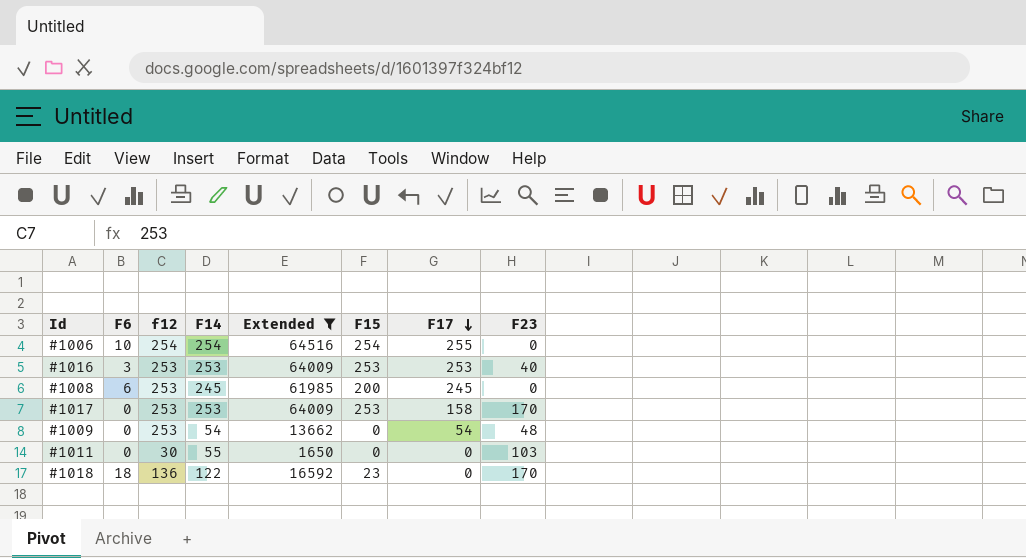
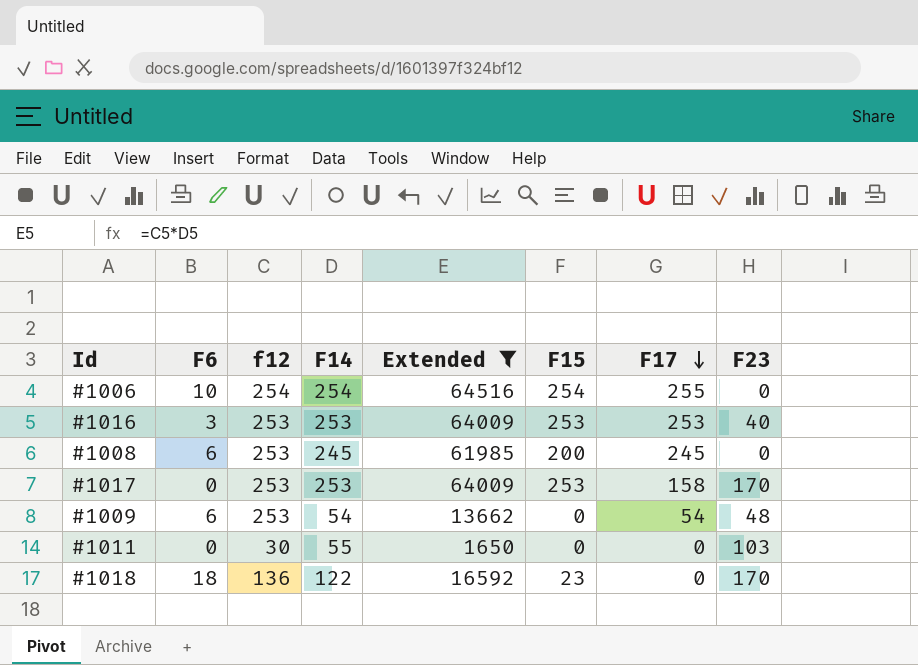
#1009 | F6: 0 -> 6

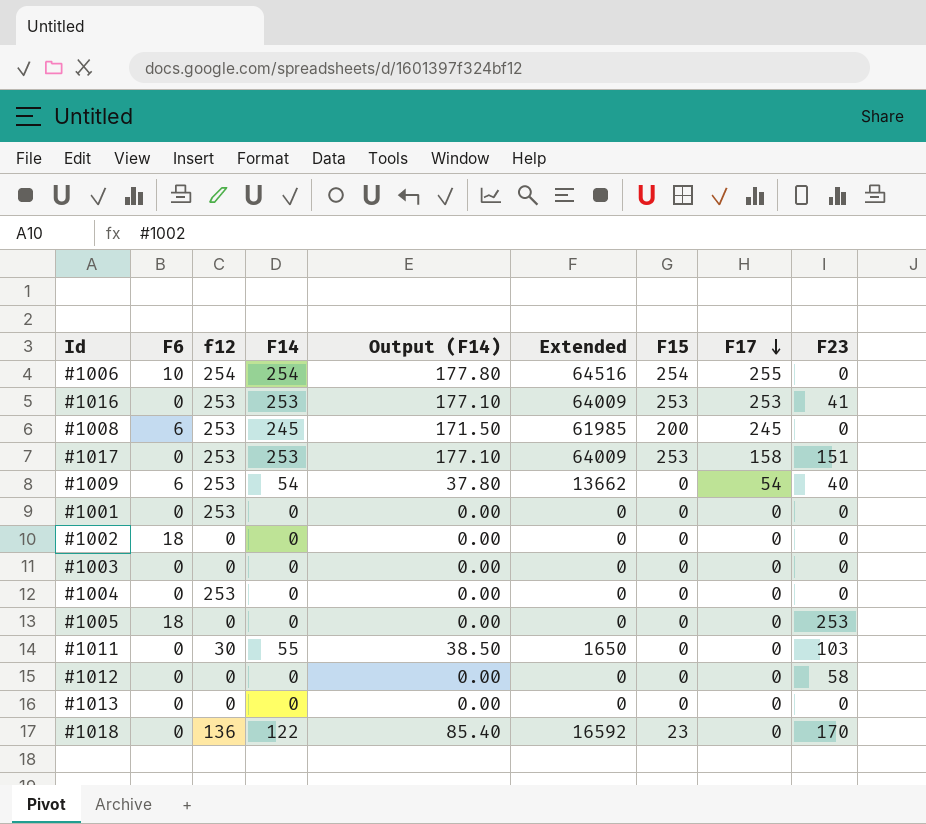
filter: Extended != 0 -> none
column Output (F14) | formula: none -> [F14] * 0.7
#1016 | F6: 3 -> 0
#1016 | F23: 40 -> 41
#1017 | F23: 170 -> 151
#1009 | F23: 48 -> 40
#1018 | F6: 18 -> 0

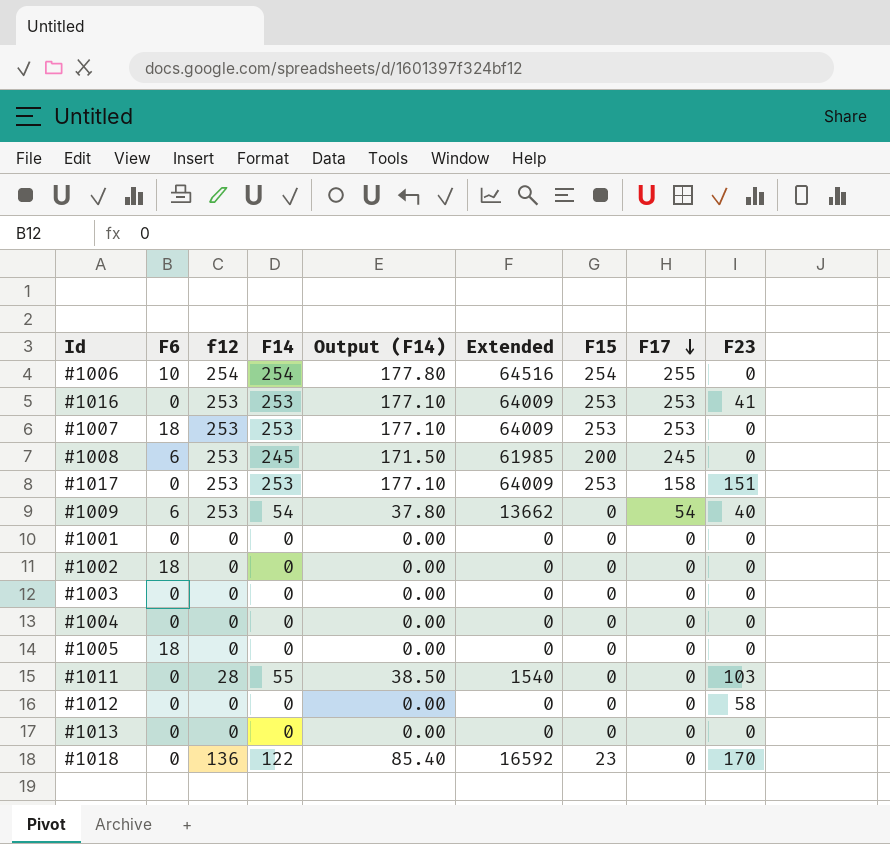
row #1007: none -> 18 | 253 | 253 | 177.10 | 64009 | 253 | 253 | 0
#1001 | f12: 253 -> 0
#1004 | f12: 253 -> 0
#1005 | F23: 253 -> 0
#1011 | f12: 30 -> 28
#1011 | Extended: 1650 -> 1540

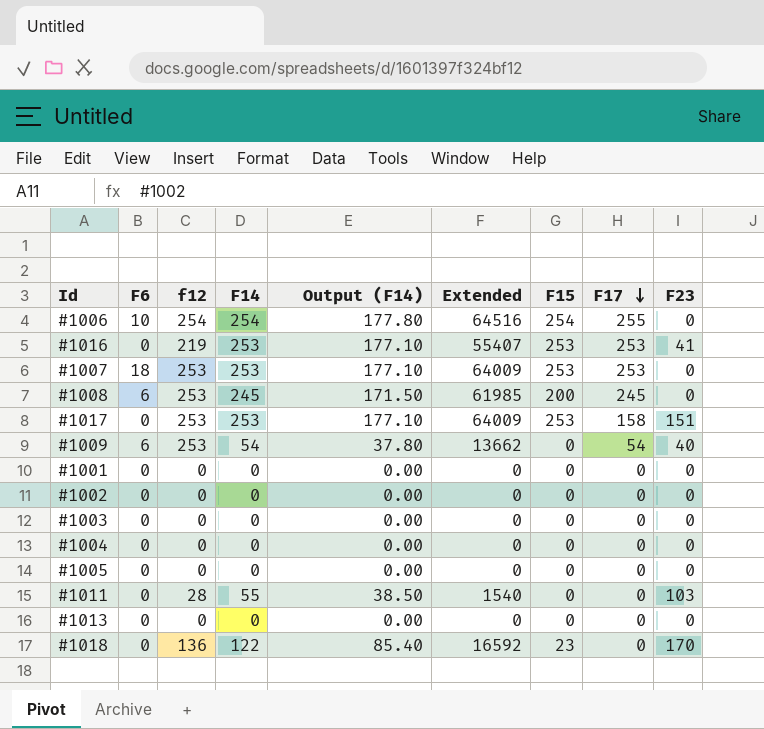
row #1012: 0 | 0 | 0 | 0.00 | 0 | 0 | 0 | 58 -> none
#1016 | f12: 253 -> 219
#1016 | Extended: 64009 -> 55407
#1002 | F6: 18 -> 0
#1005 | F6: 18 -> 0

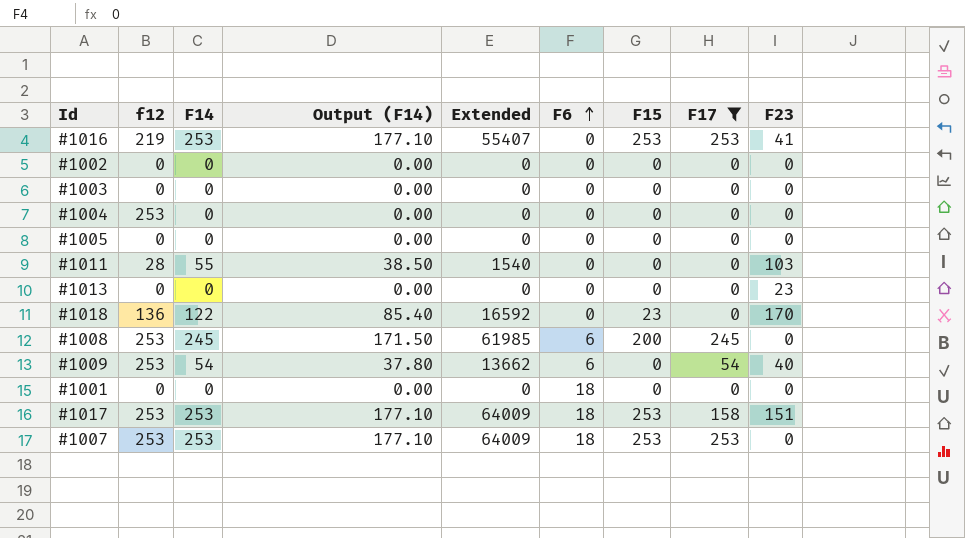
filter: none -> F17 != 255
row order: F17 descending -> F6 ascending
column F6 | position: 2 -> 6
#1004 | f12: 0 -> 253
#1013 | F23: 0 -> 23
#1001 | F6: 0 -> 18
#1017 | F6: 0 -> 18

